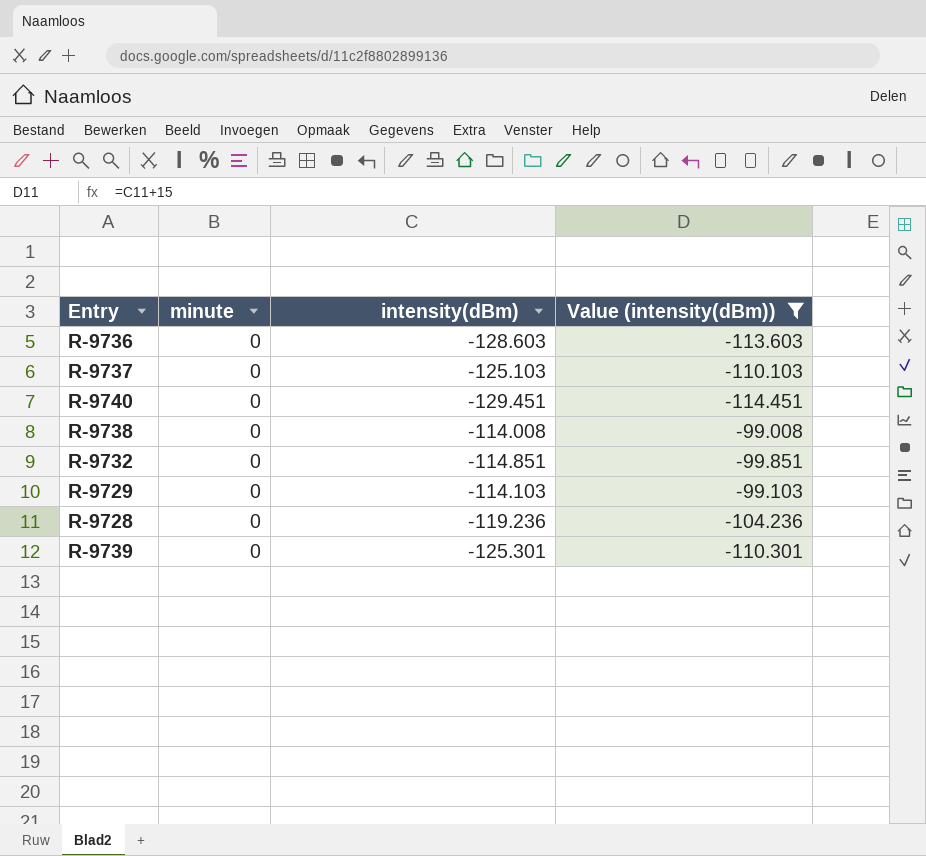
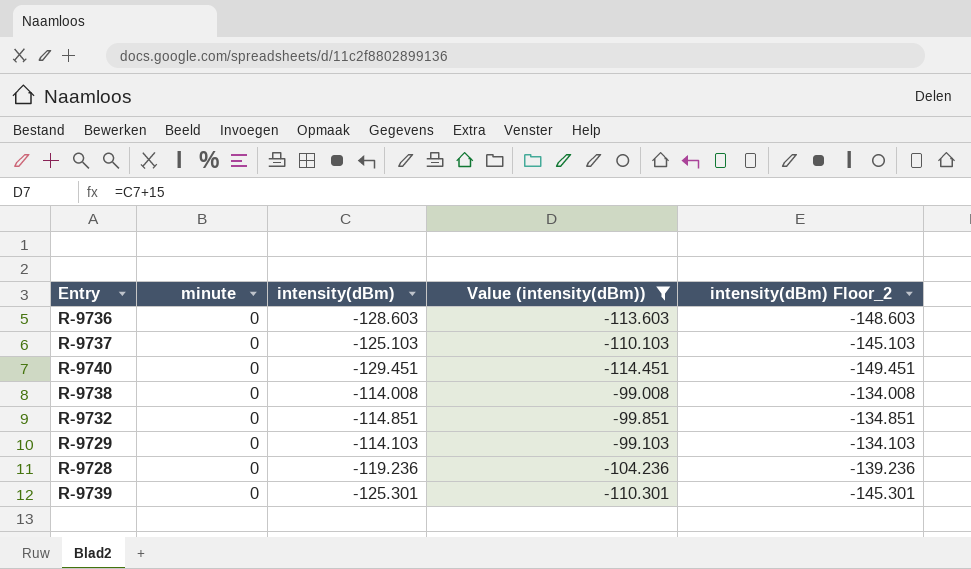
column intensity(dBm) Floor_2 | formula: none -> [intensity(dBm)] - 20

